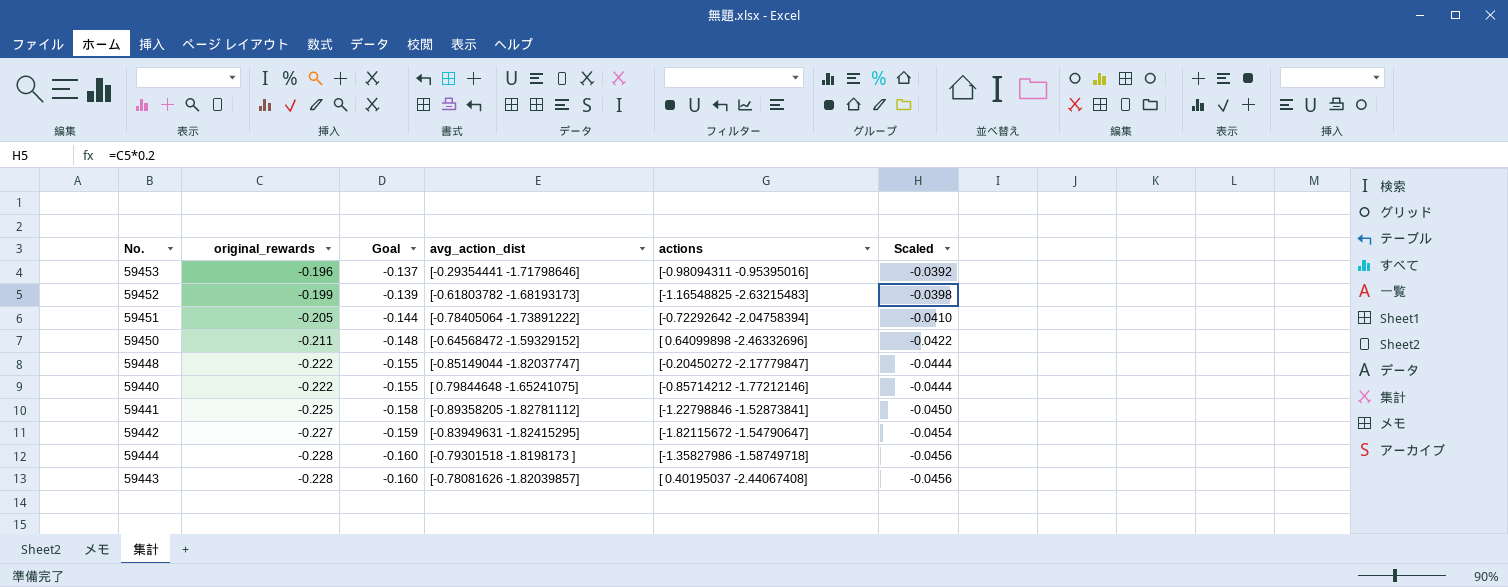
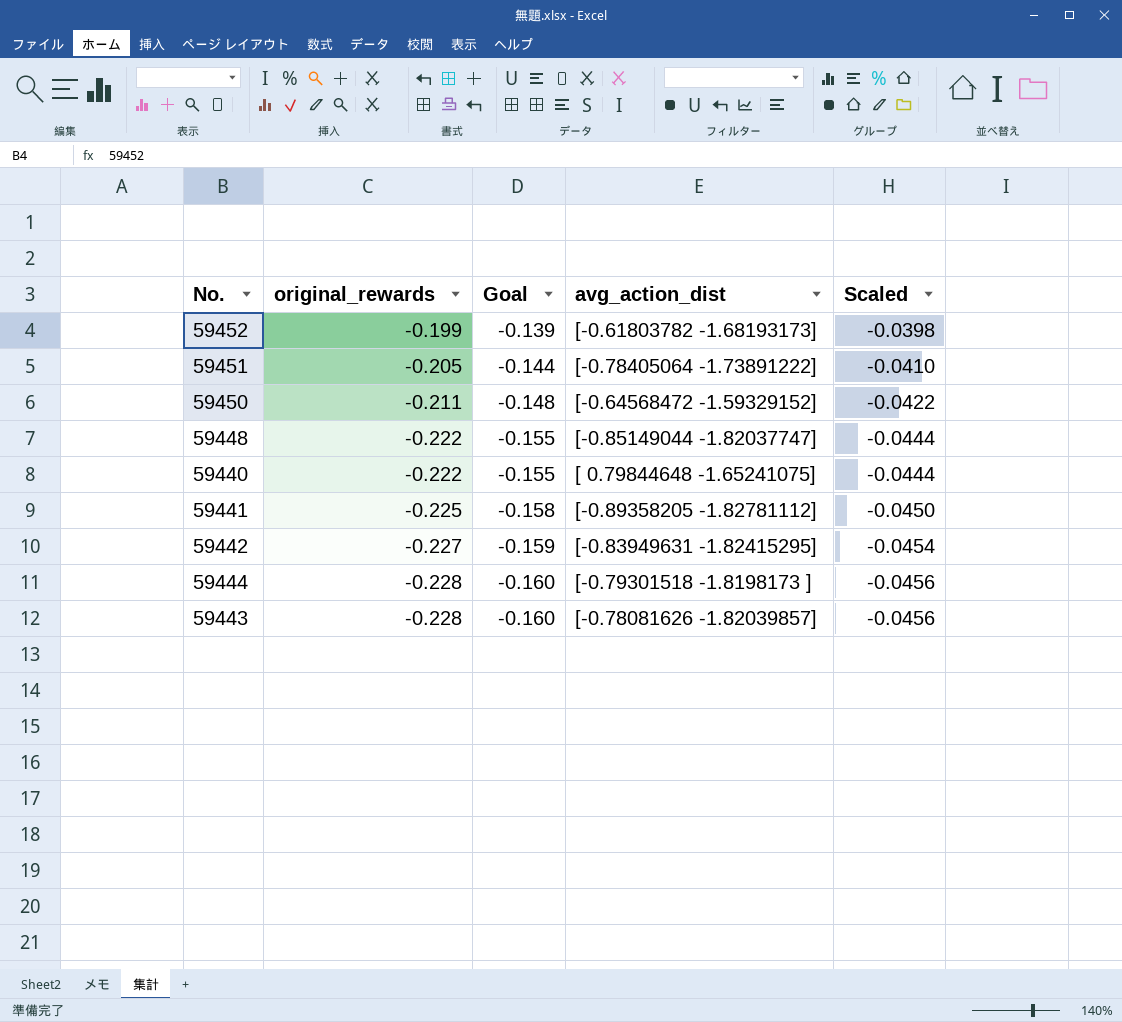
column actions | position: 5 -> none
row 59453: -0.196 | -0.137 | [-0.29354441 -1.71798646] | [-0.98094311 -0.95395016] | -0.0392 -> none

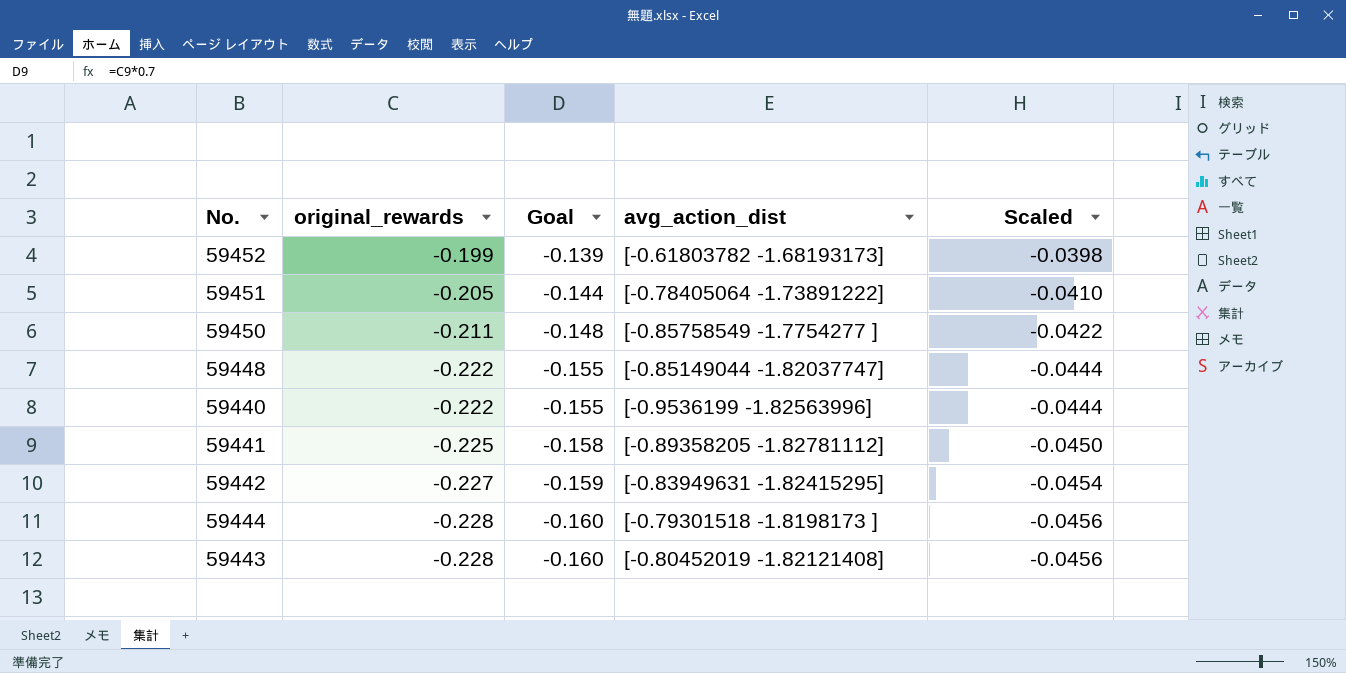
59450 | avg_action_dist: [-0.64568472 -1.59329152] -> [-0.85758549 -1.7754277 ]
59440 | avg_action_dist: [ 0.79844648 -1.65241075] -> [-0.9536199 -1.82563996]
59443 | avg_action_dist: [-0.78081626 -1.82039857] -> [-0.80452019 -1.82121408]

